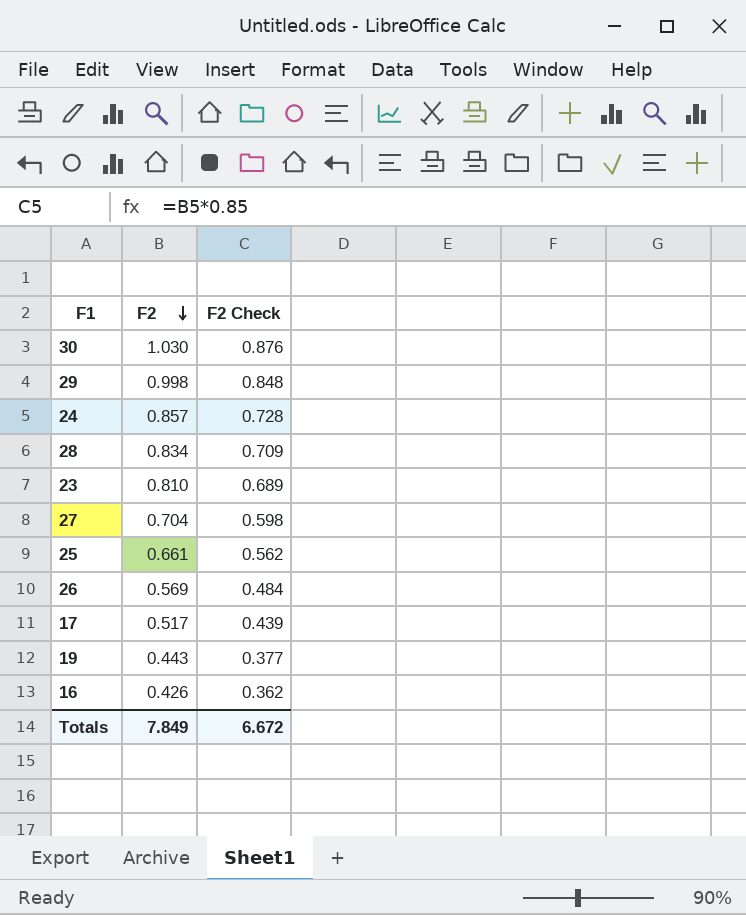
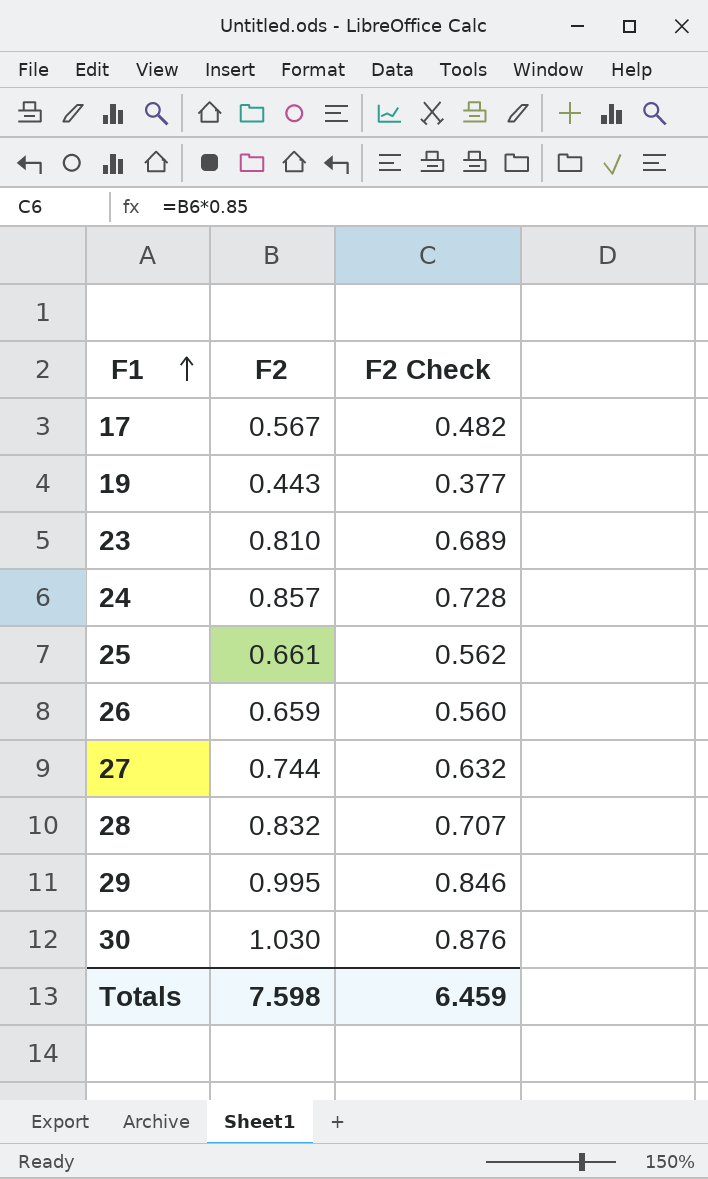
row order: F2 descending -> F1 ascending
row 16: 0.426 | 0.362 -> none
17 | F2: 0.517 -> 0.567
17 | F2 Check: 0.439 -> 0.482
26 | F2: 0.569 -> 0.659
26 | F2 Check: 0.484 -> 0.560
27 | F2: 0.704 -> 0.744
27 | F2 Check: 0.598 -> 0.632
28 | F2: 0.834 -> 0.832
28 | F2 Check: 0.709 -> 0.707
29 | F2: 0.998 -> 0.995
29 | F2 Check: 0.848 -> 0.846
Totals | F2: 7.849 -> 7.598
Totals | F2 Check: 6.672 -> 6.459

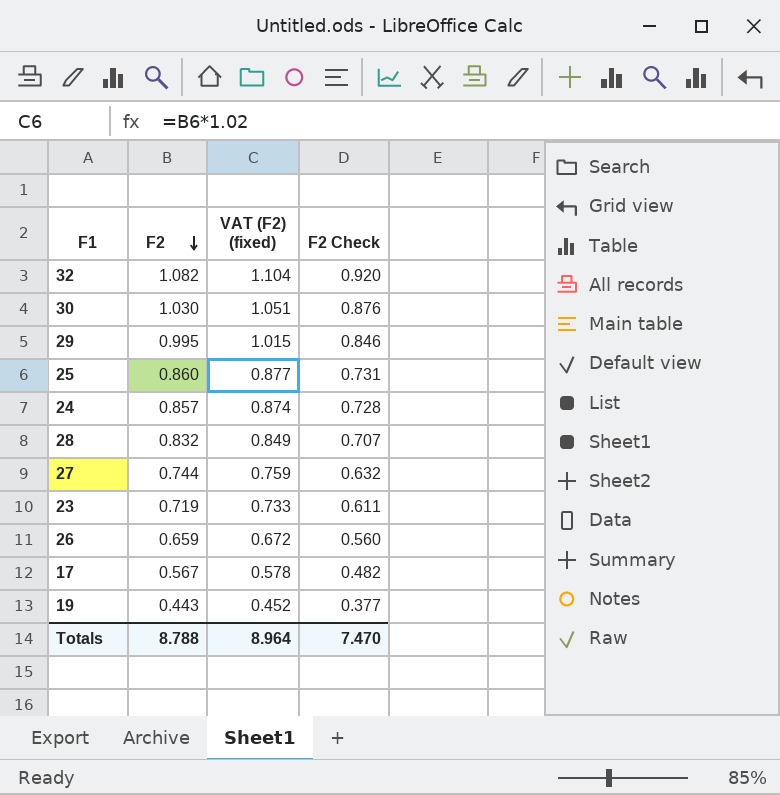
row order: F1 ascending -> F2 descending
column VAT (F2) (fixed) | formula: none -> [F2] * 1.02
row 32: none -> 1.082 | 1.104 | 0.920
25 | F2: 0.661 -> 0.860
25 | F2 Check: 0.562 -> 0.731
23 | F2: 0.810 -> 0.719
23 | F2 Check: 0.689 -> 0.611
Totals | F2: 7.598 -> 8.788
Totals | F2 Check: 6.459 -> 7.470

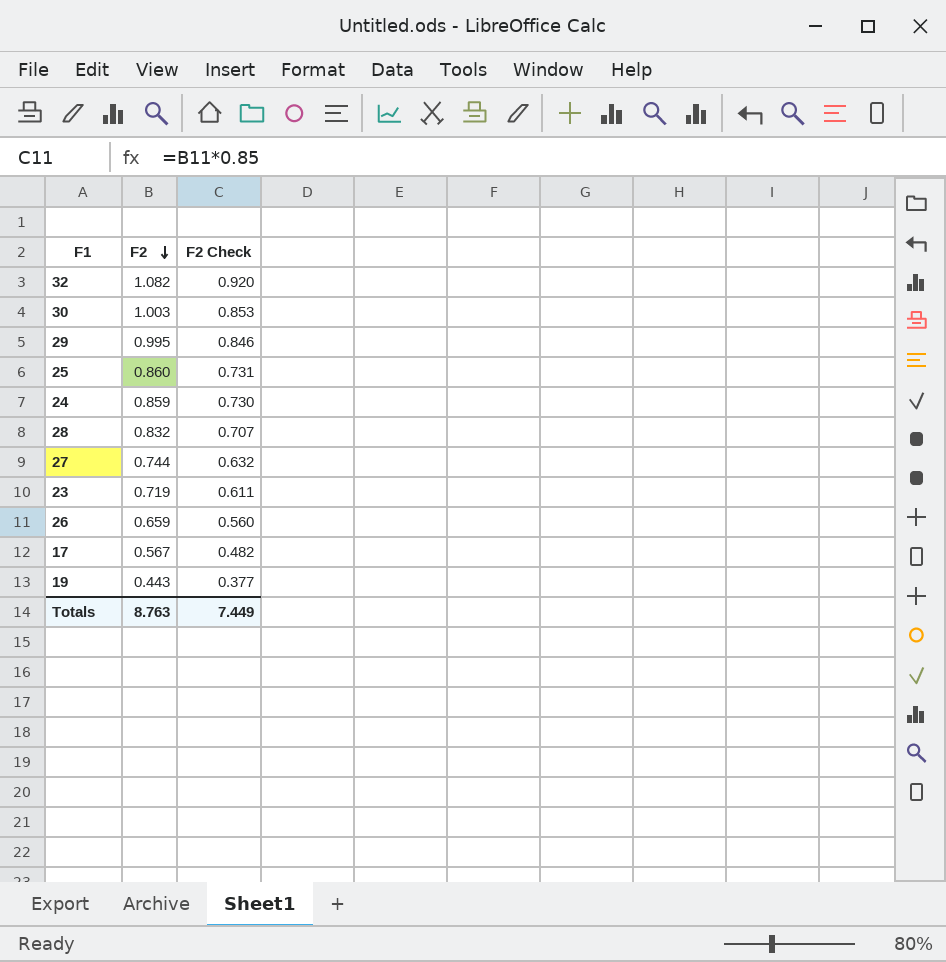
column VAT (F2) (fixed) | formula: [F2] * 1.02 -> none
30 | F2: 1.030 -> 1.003
30 | F2 Check: 0.876 -> 0.853
24 | F2: 0.857 -> 0.859
24 | F2 Check: 0.728 -> 0.730
Totals | F2: 8.788 -> 8.763
Totals | F2 Check: 7.470 -> 7.449

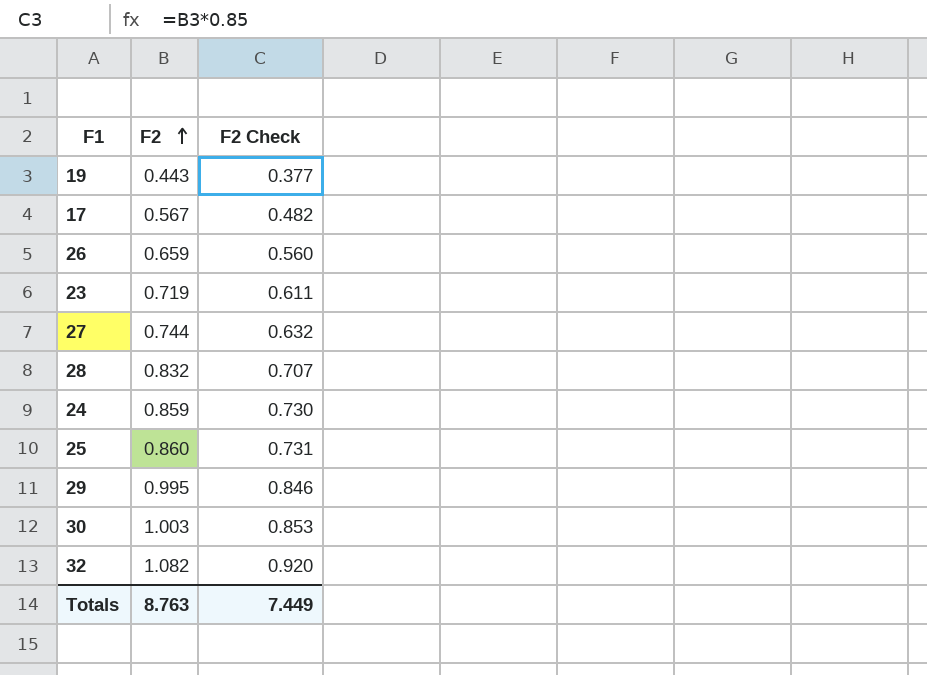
row order: F2 descending -> F2 ascending

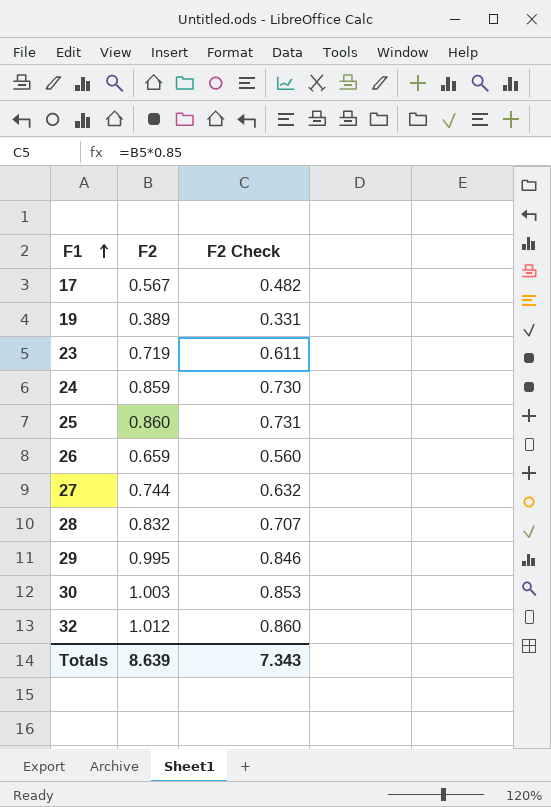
row order: F2 ascending -> F1 ascending
19 | F2: 0.443 -> 0.389
19 | F2 Check: 0.377 -> 0.331
32 | F2: 1.082 -> 1.012
32 | F2 Check: 0.920 -> 0.860
Totals | F2: 8.763 -> 8.639
Totals | F2 Check: 7.449 -> 7.343

